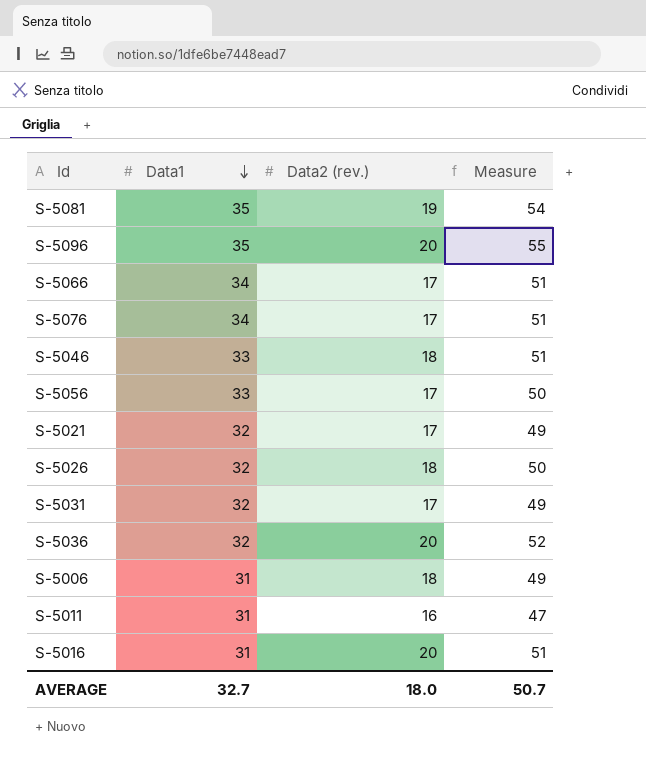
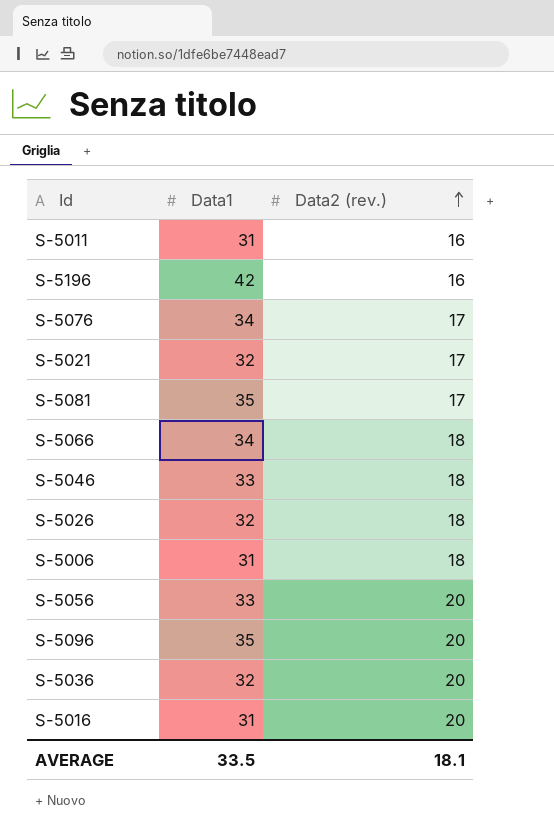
row order: Data1 descending -> Data2 (rev.) ascending
column Measure | formula: [Data1] + [Data2 (rev.)] -> none
row S-5031: 32 | 17 | 49 -> none
row S-5196: none -> 42 | 16
S-5081 | Data2 (rev.): 19 -> 17
S-5066 | Data2 (rev.): 17 -> 18
S-5056 | Data2 (rev.): 17 -> 20
AVERAGE | Data1: 32.7 -> 33.5
AVERAGE | Data2 (rev.): 18.0 -> 18.1

